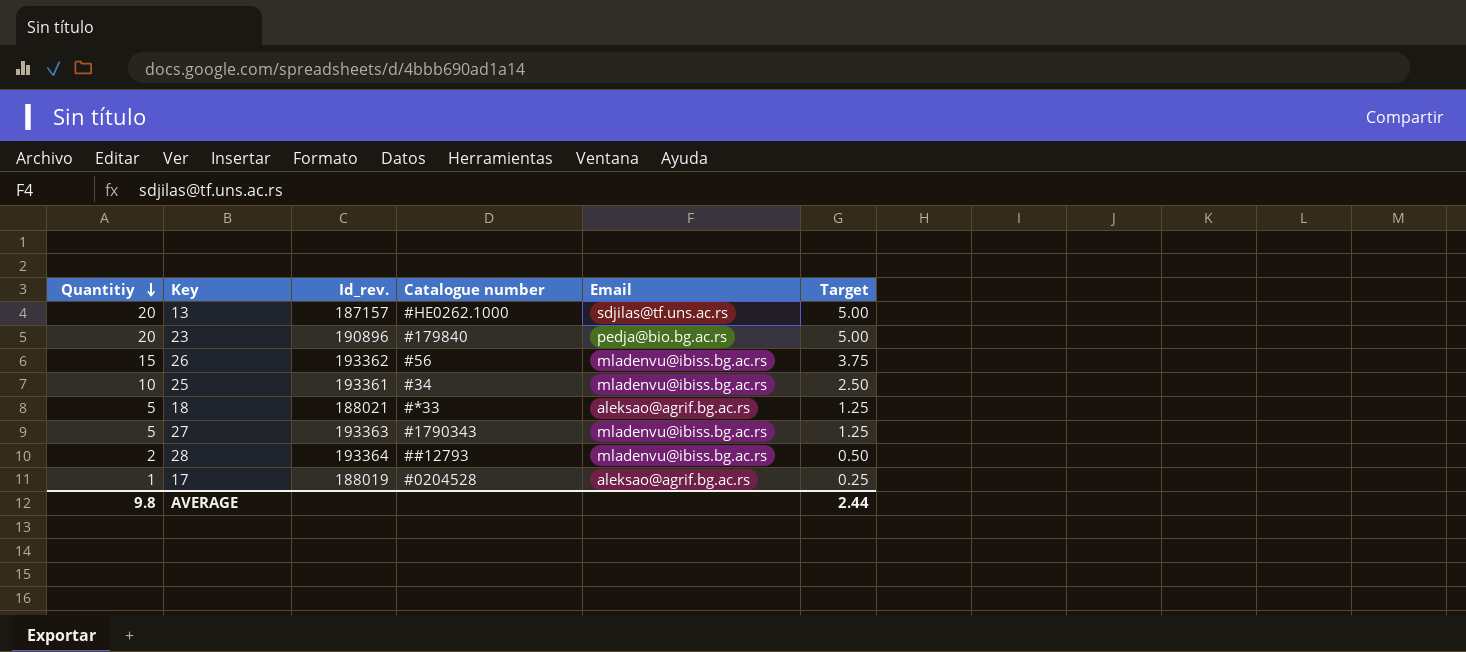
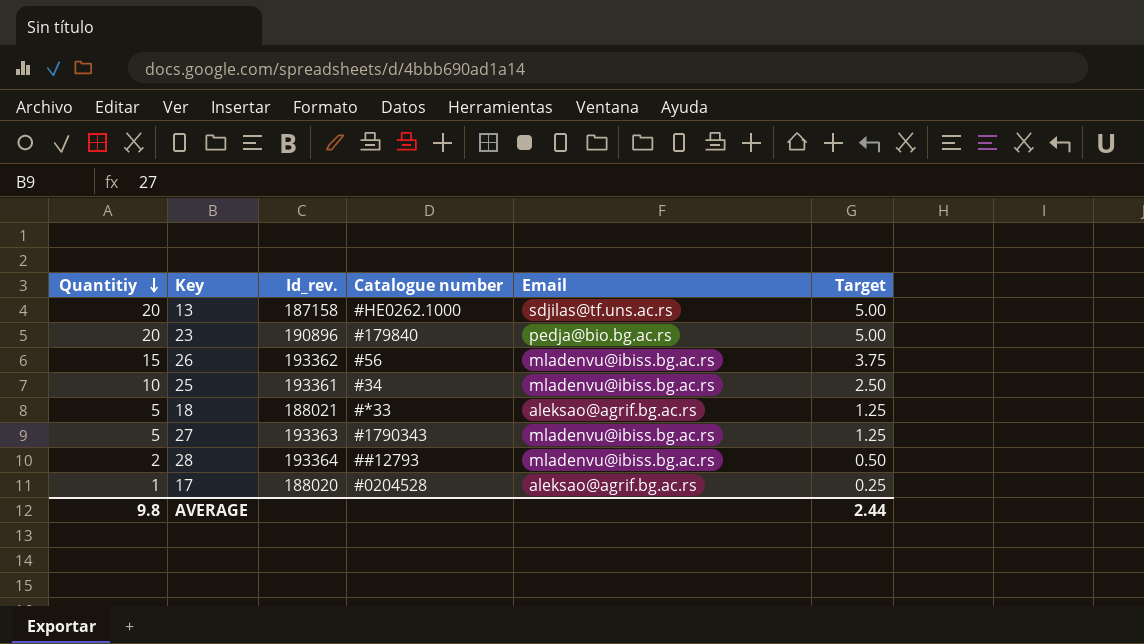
13 | Id_rev.: 187157 -> 187158
17 | Id_rev.: 188019 -> 188020

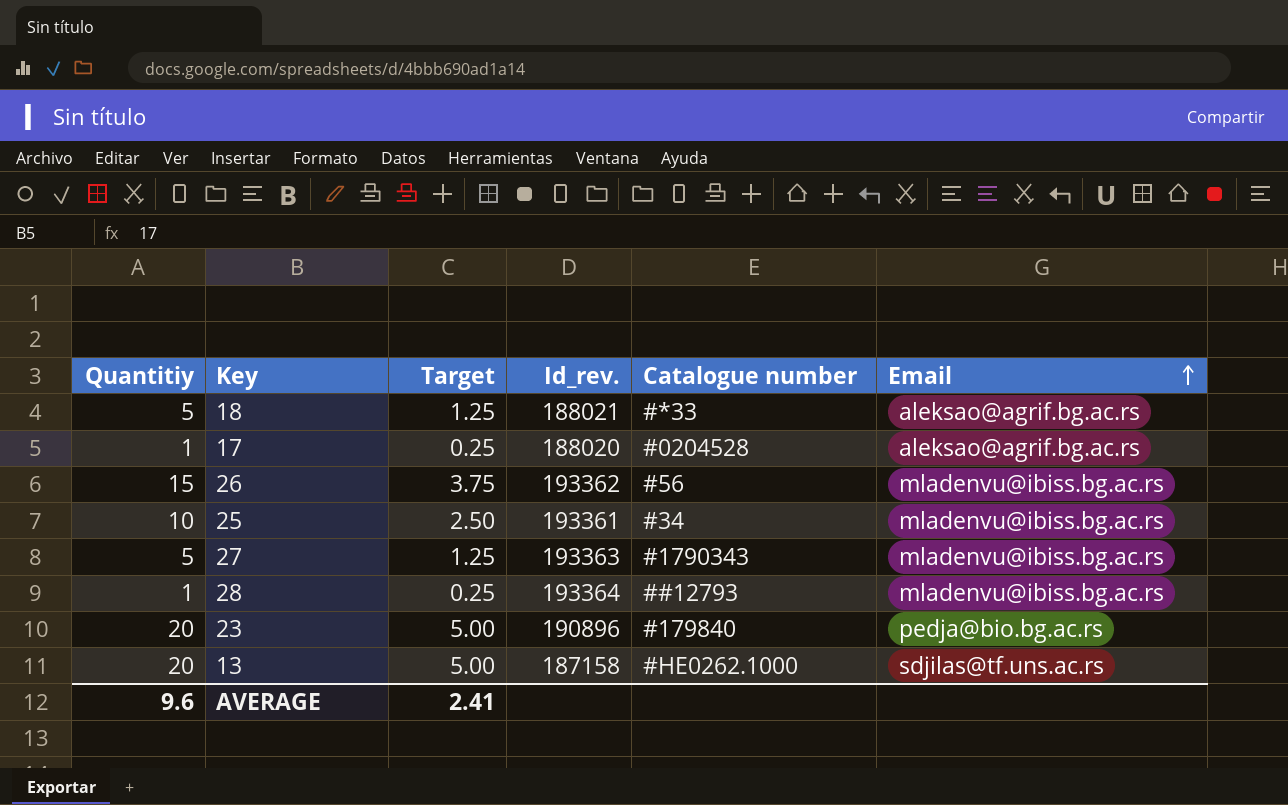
row order: Quantitiy descending -> Email ascending
column Target | position: 6 -> 3
28 | Quantitiy: 2 -> 1
28 | Target: 0.50 -> 0.25
AVERAGE | Quantitiy: 9.8 -> 9.6
AVERAGE | Target: 2.44 -> 2.41

